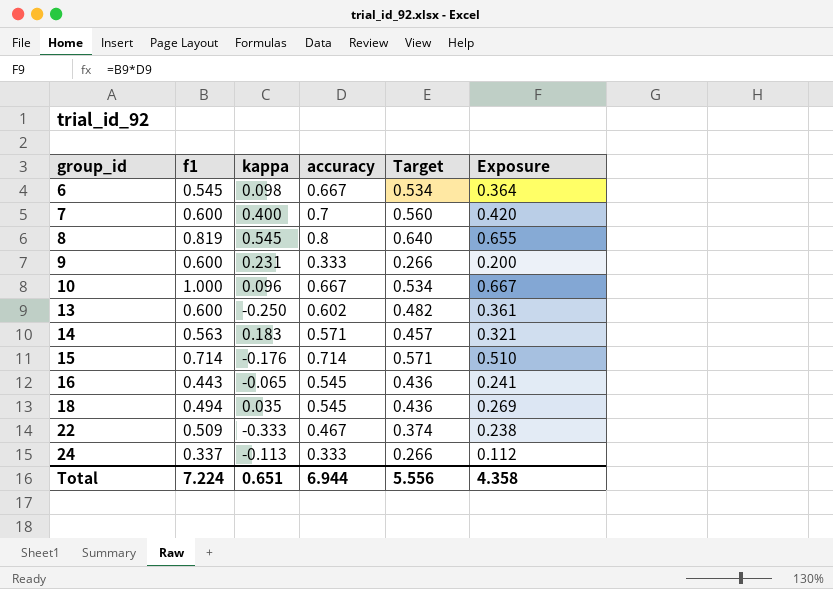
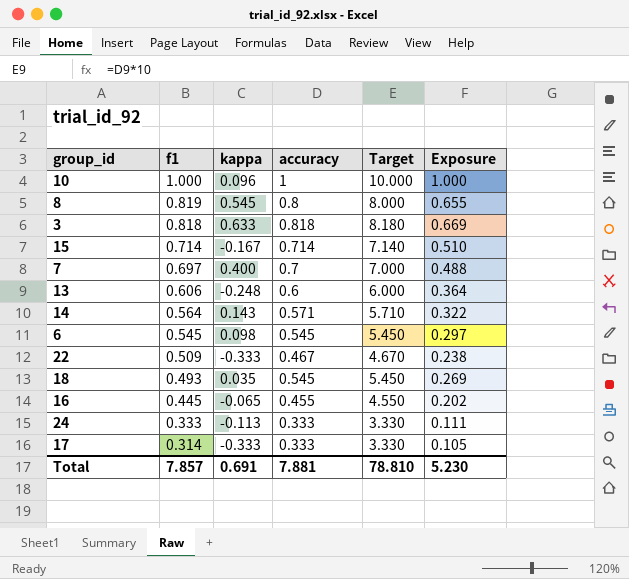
row order: group_id ascending -> f1 descending
column Target | formula: [accuracy] * 0.8 -> [accuracy] * 10
row 9: 0.600 | 0.231 | 0.333 | 0.266 | 0.200 -> none
10 | accuracy: 0.667 -> 1
10 | Exposure: 0.667 -> 1.000
row 3: none -> 0.818 | 0.633 | 0.818 | 8.180 | 0.669
15 | kappa: -0.176 -> -0.167
7 | f1: 0.600 -> 0.697
7 | Exposure: 0.420 -> 0.488
13 | f1: 0.600 -> 0.606
13 | kappa: -0.250 -> -0.248
13 | accuracy: 0.602 -> 0.6
13 | Exposure: 0.361 -> 0.364
14 | f1: 0.563 -> 0.564
14 | kappa: 0.183 -> 0.143
14 | Exposure: 0.321 -> 0.322
6 | accuracy: 0.667 -> 0.545
6 | Exposure: 0.364 -> 0.297
18 | f1: 0.494 -> 0.493
16 | f1: 0.443 -> 0.445
16 | accuracy: 0.545 -> 0.455
16 | Exposure: 0.241 -> 0.202
24 | f1: 0.337 -> 0.333
24 | Exposure: 0.112 -> 0.111
row 17: none -> 0.314 | -0.333 | 0.333 | 3.330 | 0.105
Total | f1: 7.224 -> 7.857
Total | kappa: 0.651 -> 0.691
Total | accuracy: 6.944 -> 7.881
Total | Target: 5.556 -> 78.810
Total | Exposure: 4.358 -> 5.230

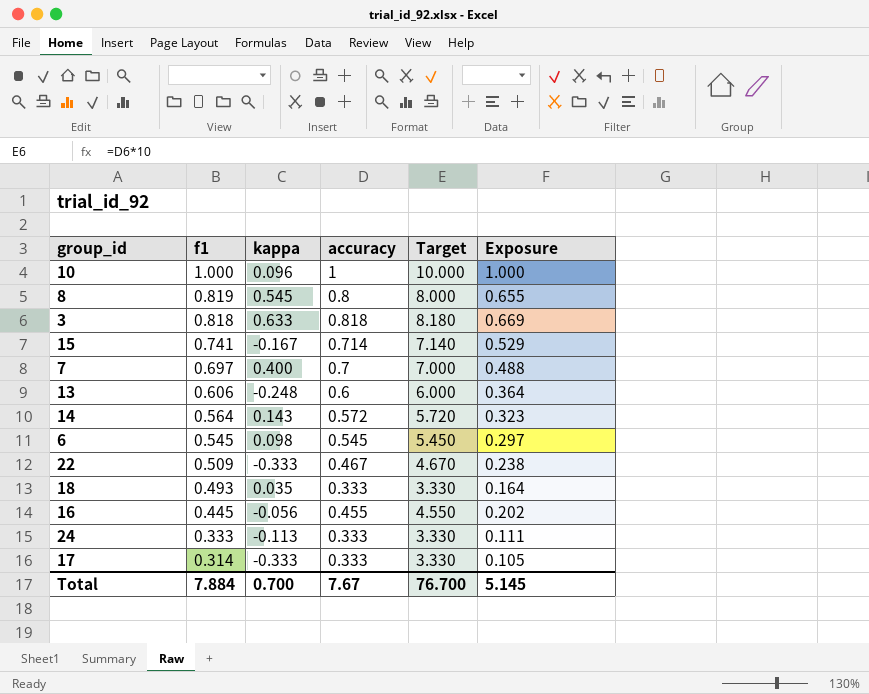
15 | f1: 0.714 -> 0.741
15 | Exposure: 0.510 -> 0.529
14 | accuracy: 0.571 -> 0.572
14 | Target: 5.710 -> 5.720
14 | Exposure: 0.322 -> 0.323
18 | accuracy: 0.545 -> 0.333
18 | Target: 5.450 -> 3.330
18 | Exposure: 0.269 -> 0.164
16 | kappa: -0.065 -> -0.056
Total | f1: 7.857 -> 7.884
Total | kappa: 0.691 -> 0.700
Total | accuracy: 7.881 -> 7.67
Total | Target: 78.810 -> 76.700
Total | Exposure: 5.230 -> 5.145

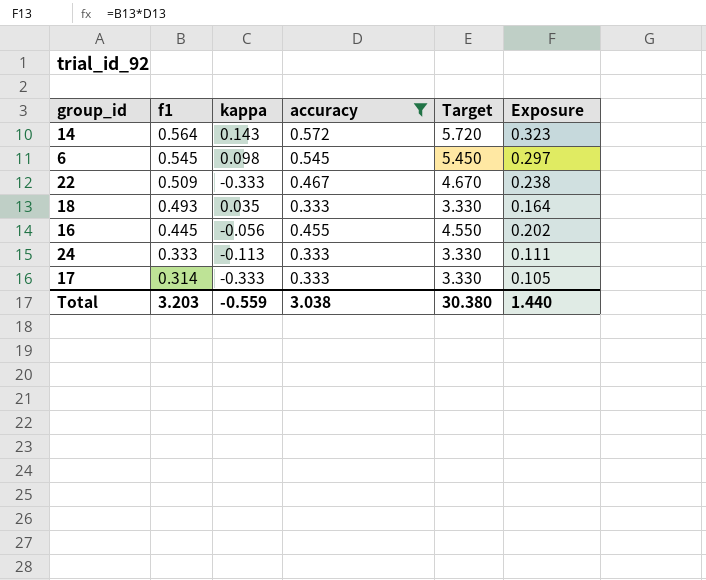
filter: none -> accuracy <= 0.572
Total | f1: 7.884 -> 3.203
Total | kappa: 0.700 -> -0.559
Total | accuracy: 7.67 -> 3.038
Total | Target: 76.700 -> 30.380
Total | Exposure: 5.145 -> 1.440

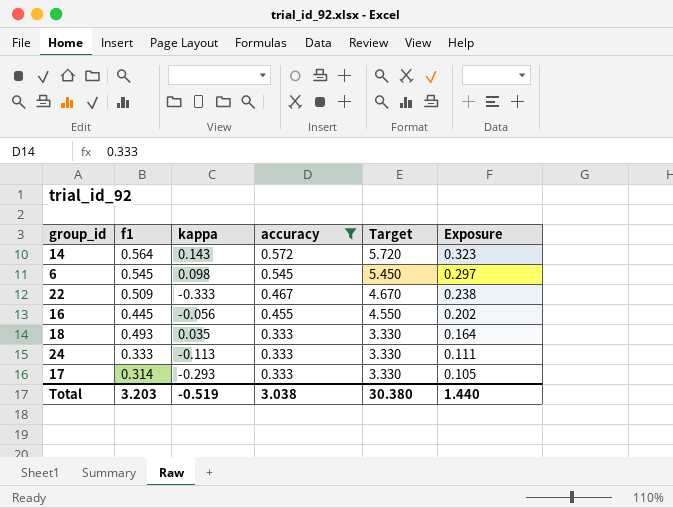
row order: f1 descending -> accuracy descending
17 | kappa: -0.333 -> -0.293
Total | kappa: -0.559 -> -0.519

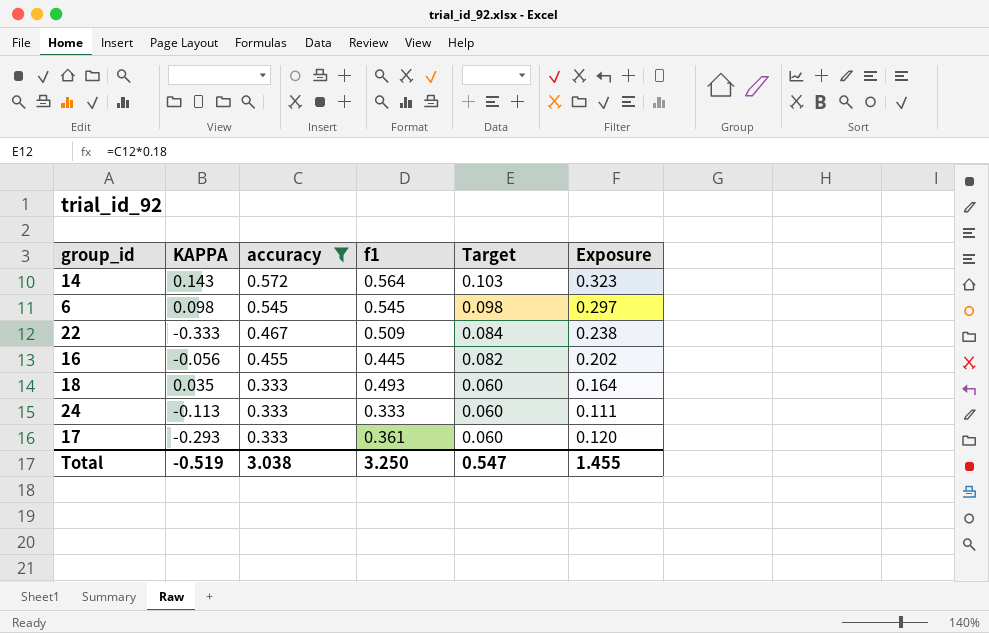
column name: kappa -> KAPPA
column f1 | position: 2 -> 4
column Target | formula: [accuracy] * 10 -> [accuracy] * 0.18
17 | f1: 0.314 -> 0.361
17 | Exposure: 0.105 -> 0.120
Total | f1: 3.203 -> 3.250
Total | Target: 30.380 -> 0.547
Total | Exposure: 1.440 -> 1.455

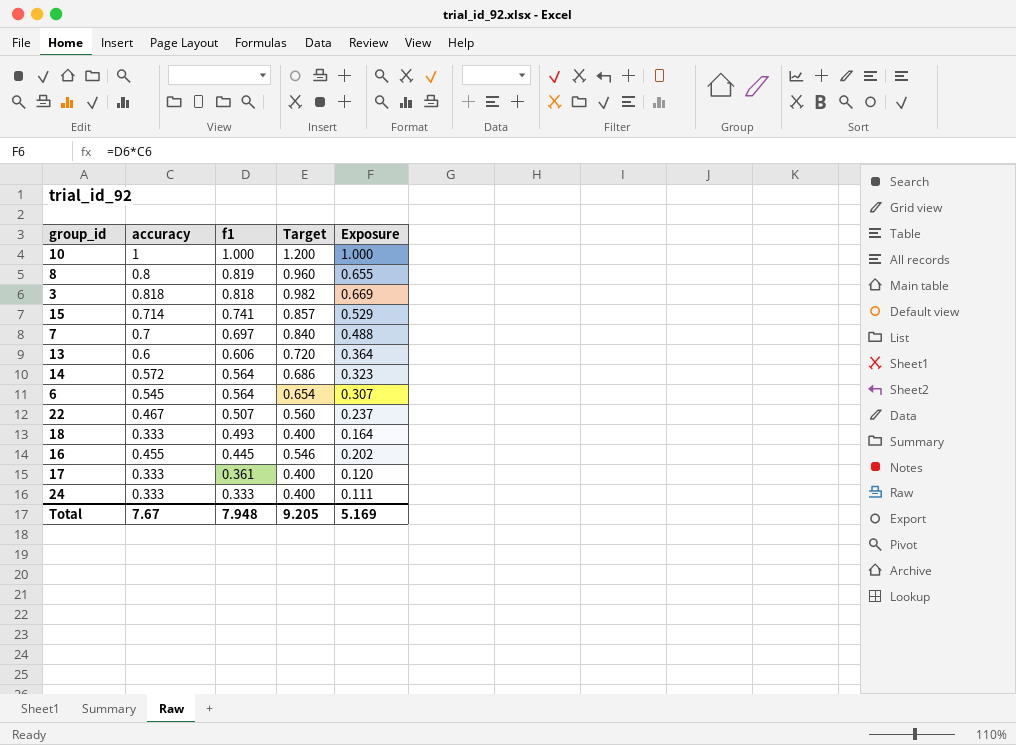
filter: accuracy <= 0.572 -> none
row order: accuracy descending -> f1 descending
column KAPPA | position: 2 -> none
column Target | formula: [accuracy] * 0.18 -> [accuracy] * 1.2
6 | f1: 0.545 -> 0.564
6 | Exposure: 0.297 -> 0.307
22 | f1: 0.509 -> 0.507
22 | Exposure: 0.238 -> 0.237
Total | accuracy: 3.038 -> 7.67
Total | f1: 3.250 -> 7.948
Total | Target: 0.547 -> 9.205
Total | Exposure: 1.455 -> 5.169

